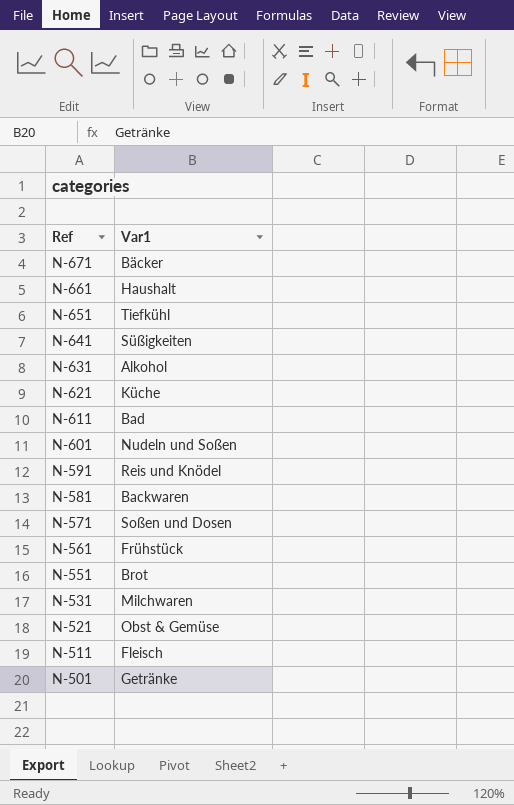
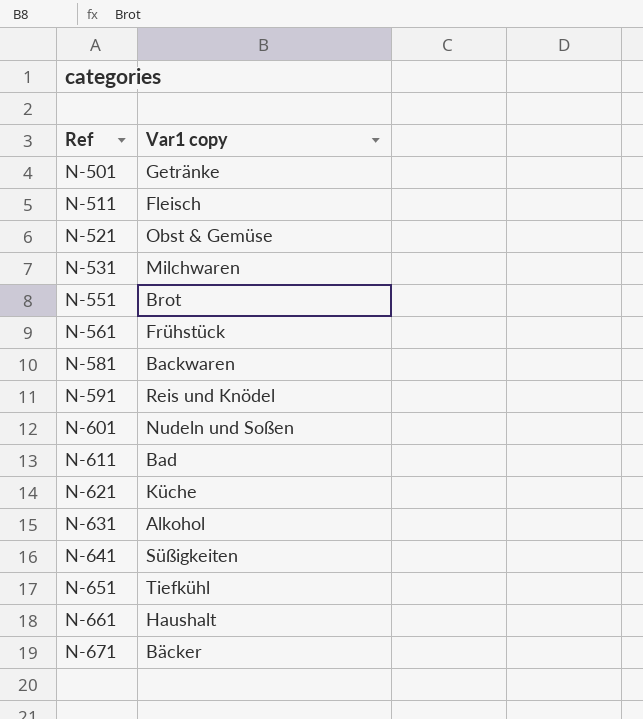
row order: Ref descending -> Ref ascending
column name: Var1 -> Var1 copy
row N-571: Soßen und Dosen -> none

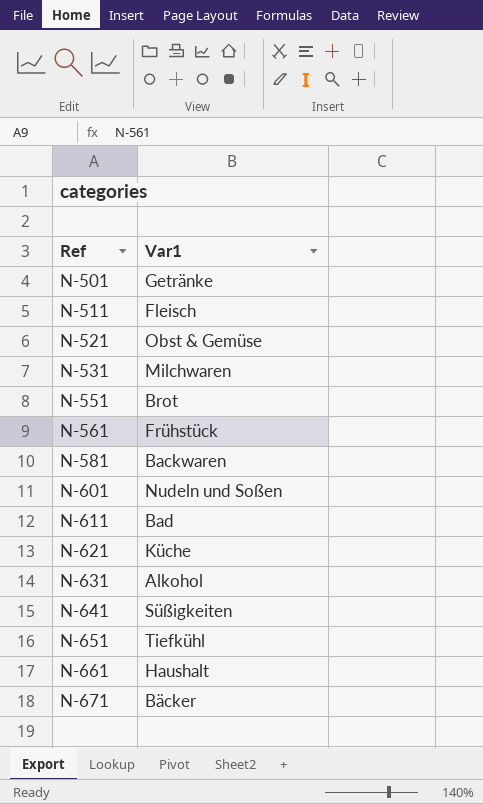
column name: Var1 copy -> Var1
row N-591: Reis und Knödel -> none

